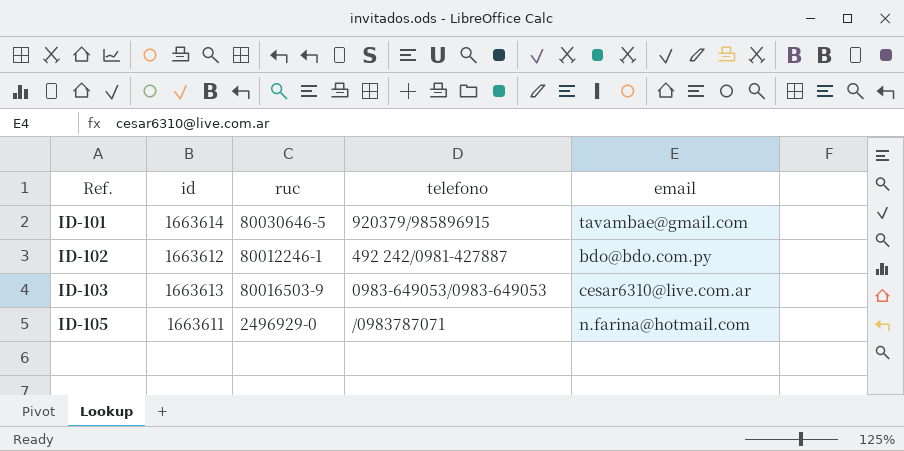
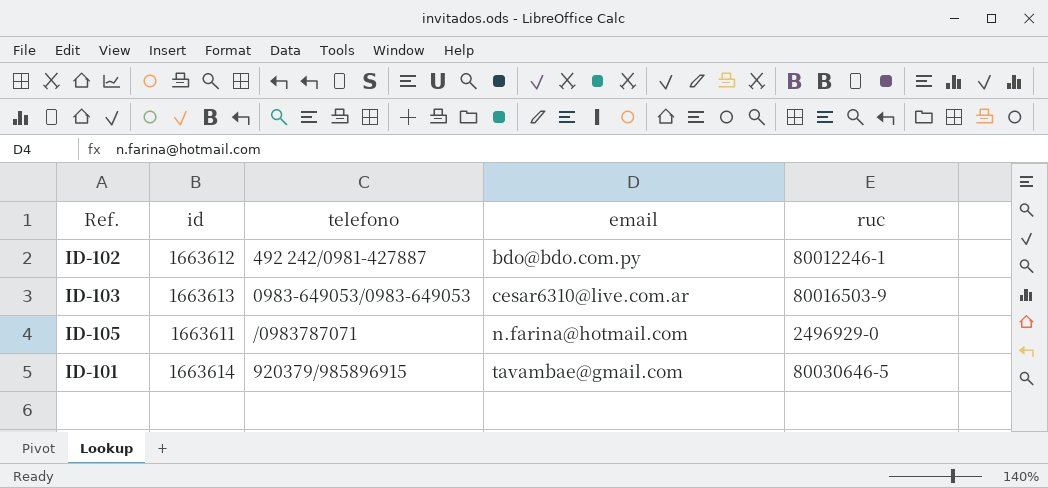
row order: Ref. ascending -> email ascending
column ruc | position: 3 -> 5

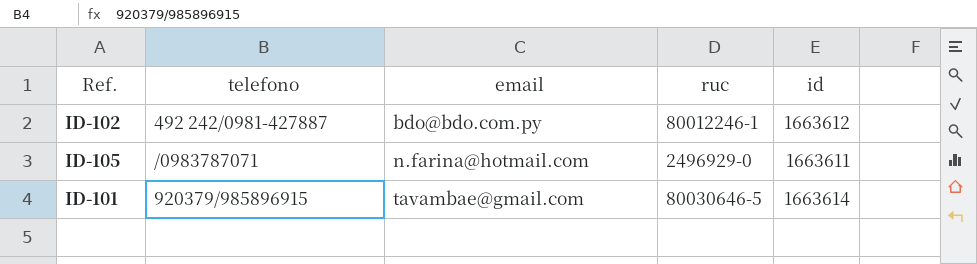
column id | position: 2 -> 5
row ID-103: 1663613 | 0983-649053/0983-649053 | cesar6310@live.com.ar | 80016503-9 -> none

